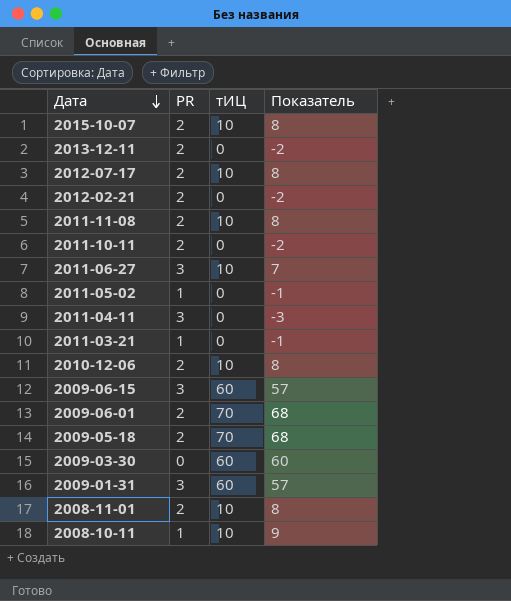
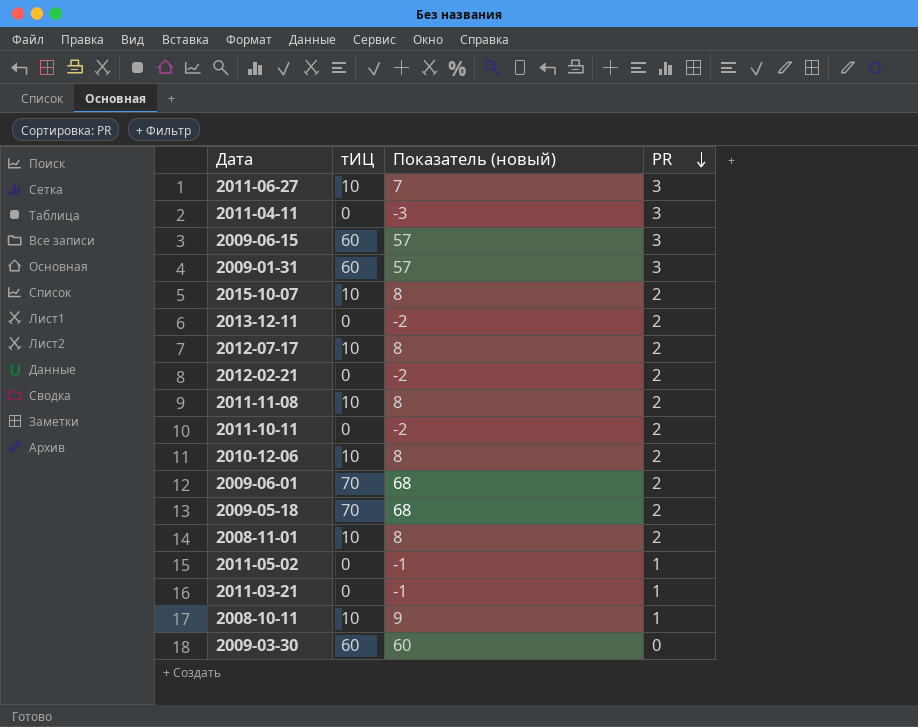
row order: Дата descending -> PR descending
column name: Показатель -> Показатель (новый)
column PR | position: 2 -> 4

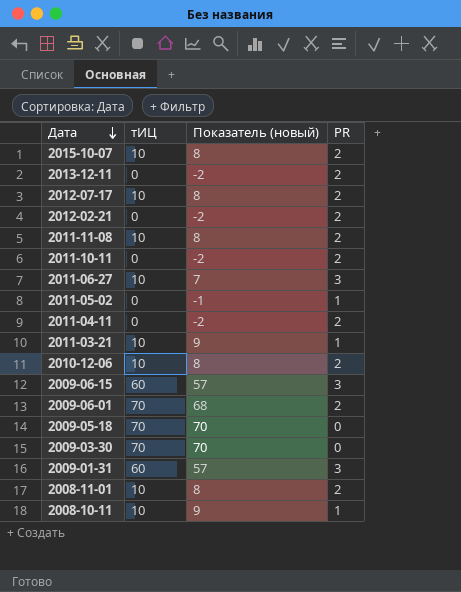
row order: PR descending -> Дата descending
2011-04-11 | Показатель (новый): -3 -> -2
2011-04-11 | PR: 3 -> 2
2011-03-21 | тИЦ: 0 -> 10
2011-03-21 | Показатель (новый): -1 -> 9
2009-05-18 | Показатель (новый): 68 -> 70
2009-05-18 | PR: 2 -> 0
2009-03-30 | тИЦ: 60 -> 70
2009-03-30 | Показатель (новый): 60 -> 70

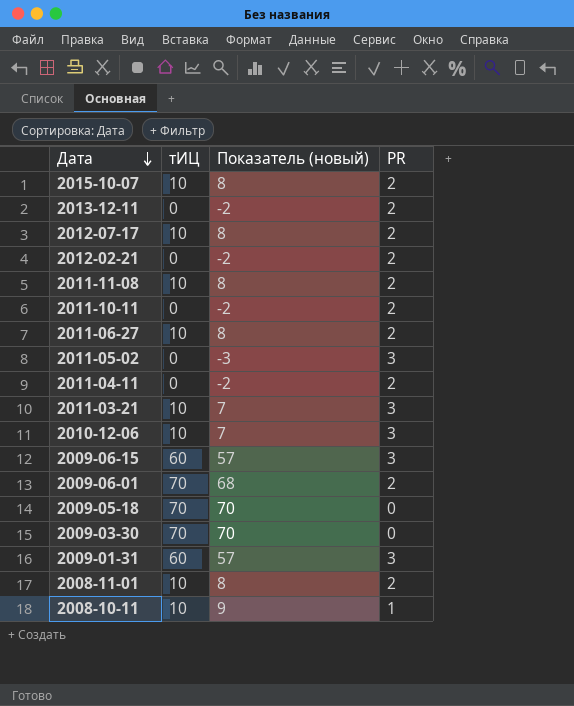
2011-06-27 | Показатель (новый): 7 -> 8
2011-06-27 | PR: 3 -> 2
2011-05-02 | Показатель (новый): -1 -> -3
2011-05-02 | PR: 1 -> 3
2011-03-21 | Показатель (новый): 9 -> 7
2011-03-21 | PR: 1 -> 3
2010-12-06 | Показатель (новый): 8 -> 7
2010-12-06 | PR: 2 -> 3

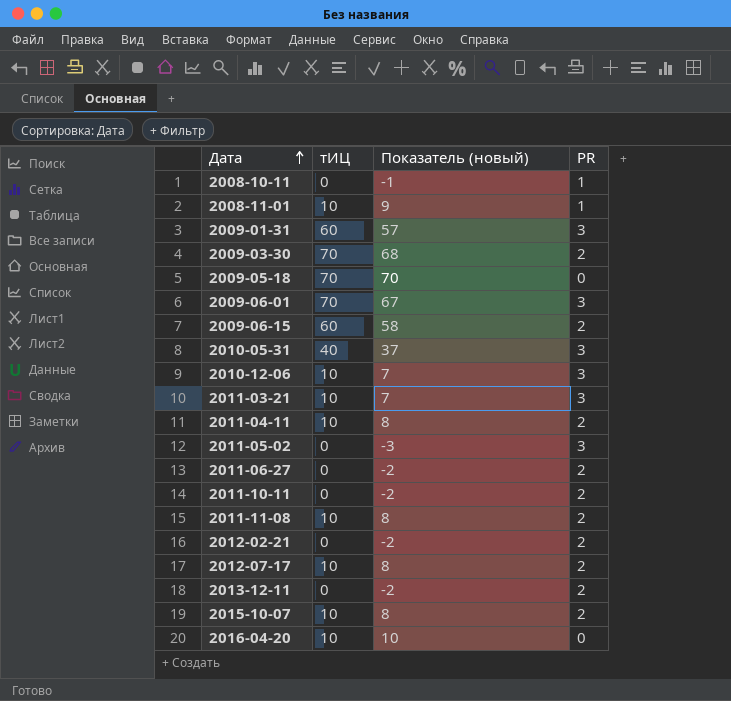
row order: Дата descending -> Дата ascending
2008-10-11 | тИЦ: 10 -> 0
2008-10-11 | Показатель (новый): 9 -> -1
2008-11-01 | Показатель (новый): 8 -> 9
2008-11-01 | PR: 2 -> 1
2009-03-30 | Показатель (новый): 70 -> 68
2009-03-30 | PR: 0 -> 2
2009-06-01 | Показатель (новый): 68 -> 67
2009-06-01 | PR: 2 -> 3
2009-06-15 | Показатель (новый): 57 -> 58
2009-06-15 | PR: 3 -> 2
row 2010-05-31: none -> 40 | 37 | 3
2011-04-11 | тИЦ: 0 -> 10
2011-04-11 | Показатель (новый): -2 -> 8
2011-06-27 | тИЦ: 10 -> 0
2011-06-27 | Показатель (новый): 8 -> -2
row 2016-04-20: none -> 10 | 10 | 0

